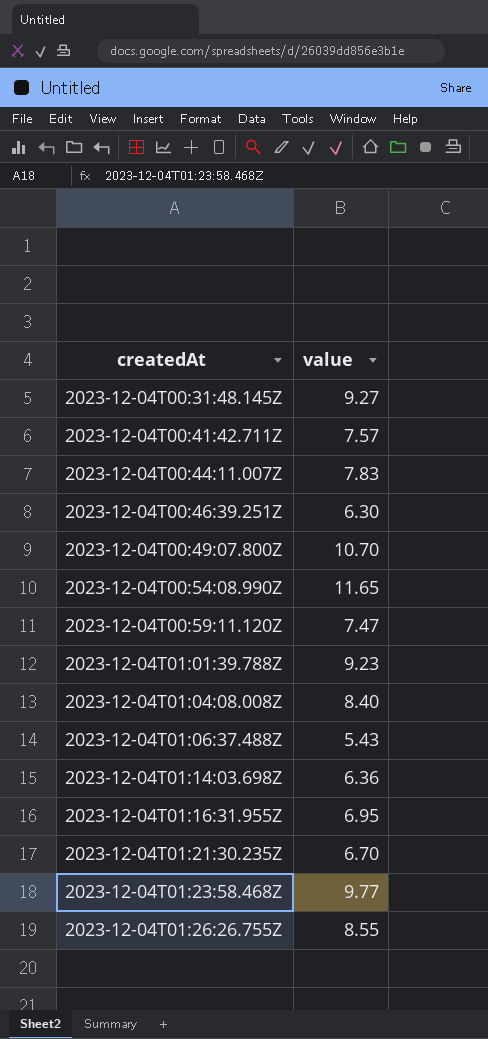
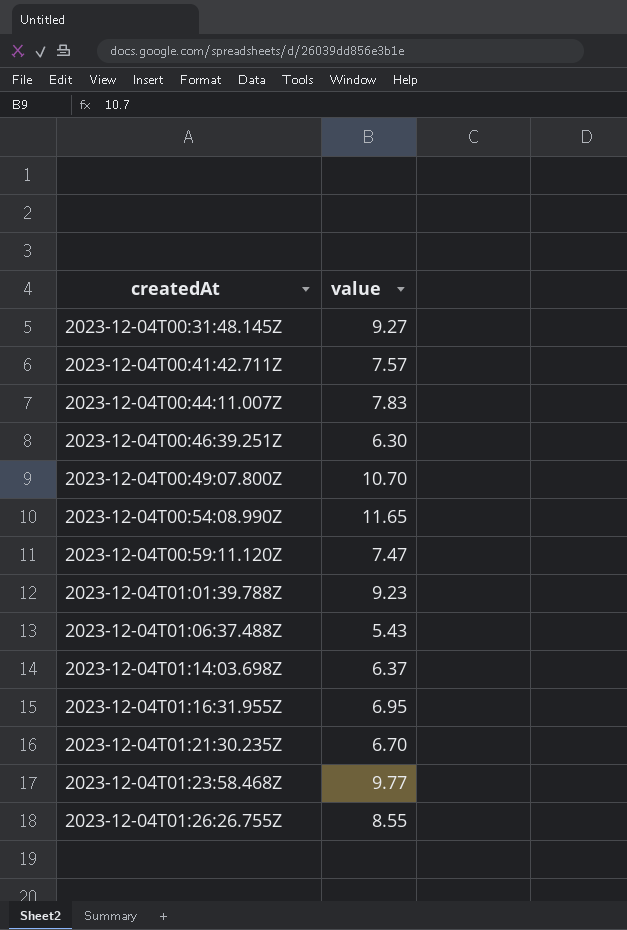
row 2023-12-04T01:04:08.008Z: 8.40 -> none
2023-12-04T01:14:03.698Z | value: 6.36 -> 6.37

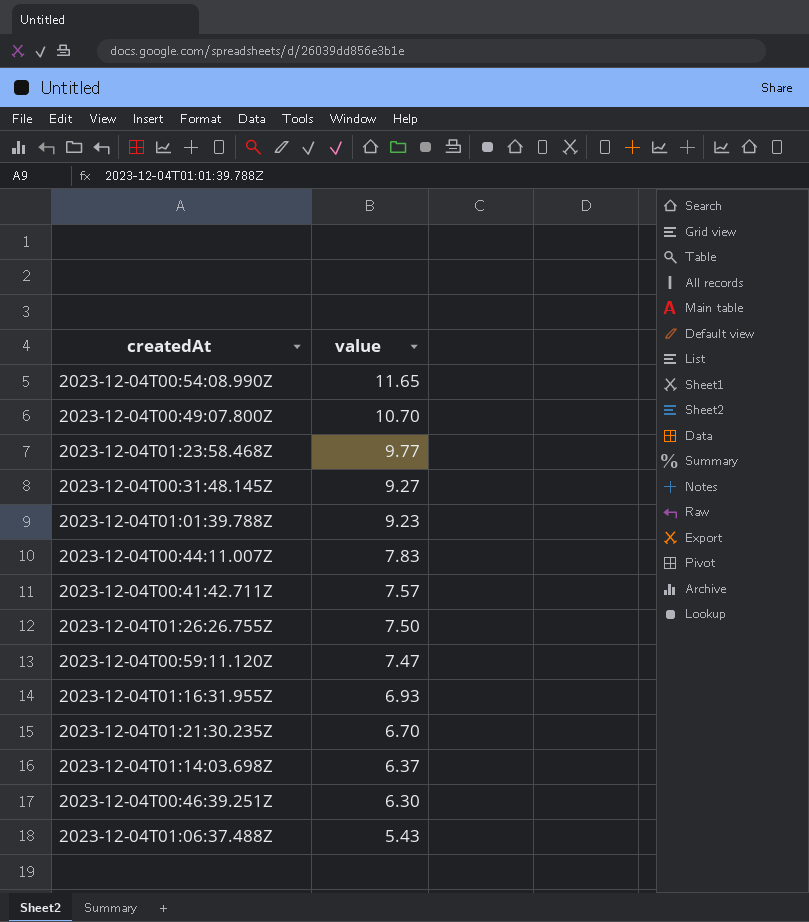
row order: createdAt ascending -> value descending
2023-12-04T01:26:26.755Z | value: 8.55 -> 7.50
2023-12-04T01:16:31.955Z | value: 6.95 -> 6.93

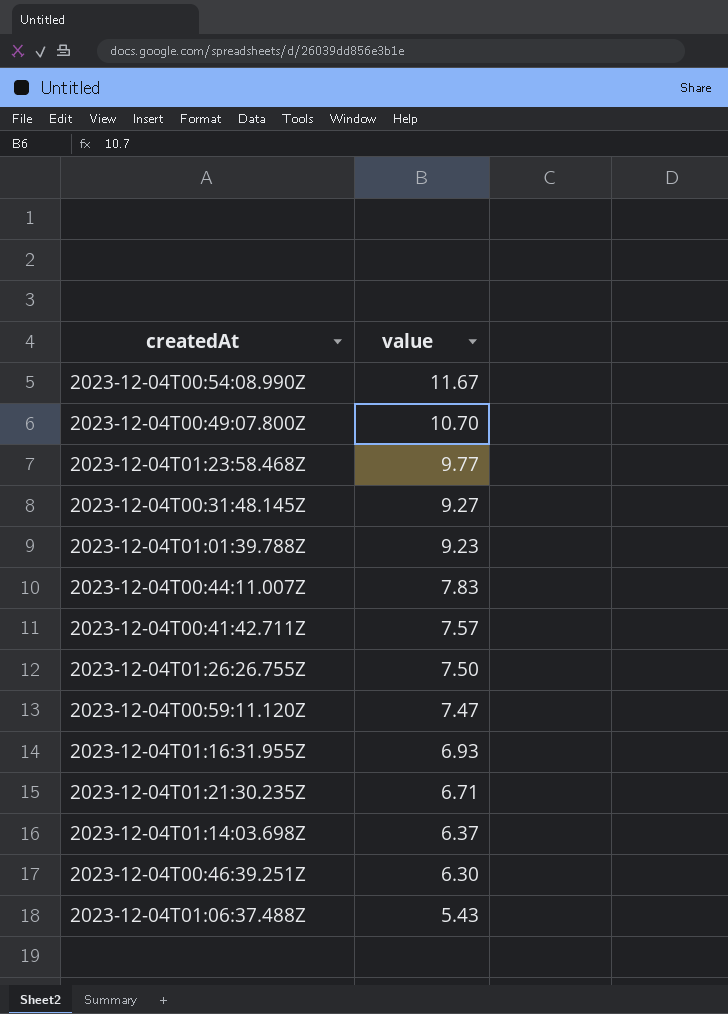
2023-12-04T00:54:08.990Z | value: 11.65 -> 11.67
2023-12-04T01:21:30.235Z | value: 6.70 -> 6.71

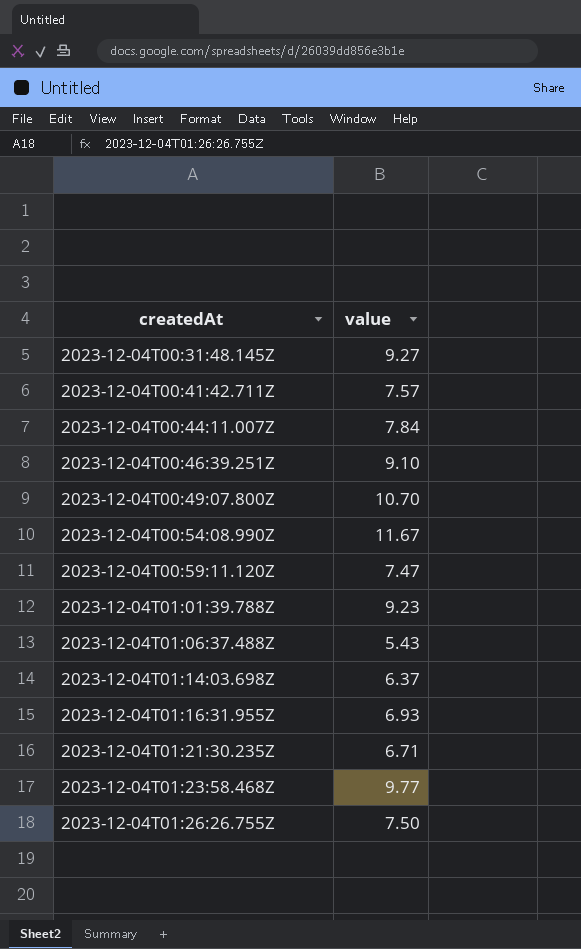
row order: value descending -> createdAt ascending
2023-12-04T00:44:11.007Z | value: 7.83 -> 7.84
2023-12-04T00:46:39.251Z | value: 6.30 -> 9.10

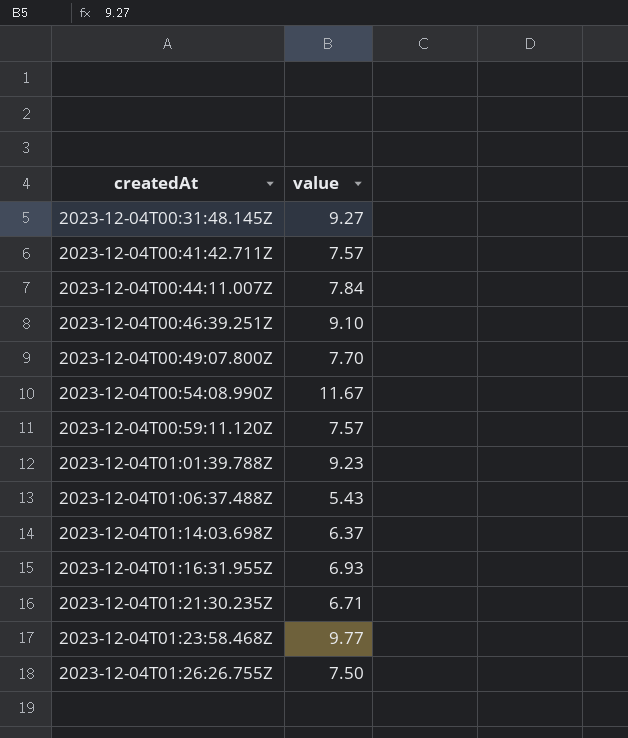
2023-12-04T00:49:07.800Z | value: 10.70 -> 7.70
2023-12-04T00:59:11.120Z | value: 7.47 -> 7.57

